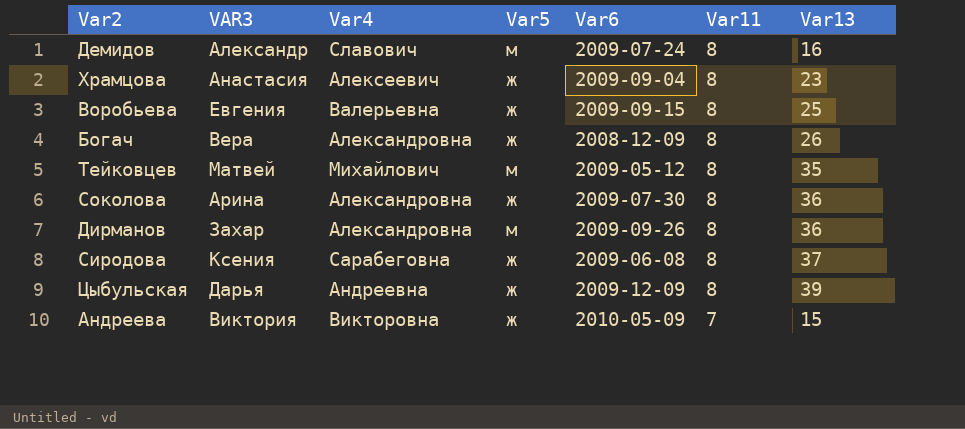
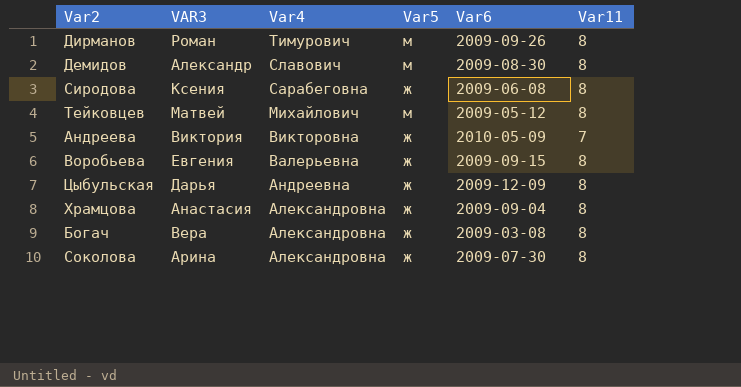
row order: Var11 descending -> Var4 descending
column Var13 | position: 7 -> none
Дирманов | VAR3: Захар -> Роман
Дирманов | Var4: Александровна -> Тимурович
Демидов | Var6: 2009-07-24 -> 2009-08-30
Храмцова | Var4: Алексеевич -> Александровна
Богач | Var6: 2008-12-09 -> 2009-03-08

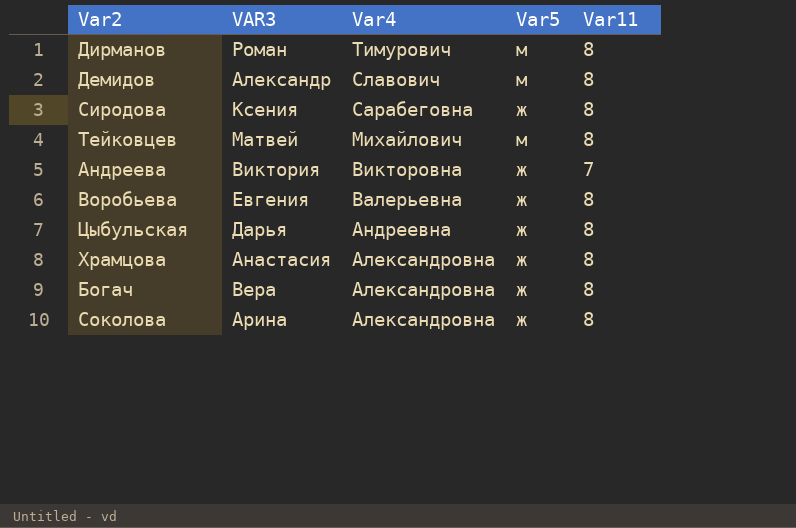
column Var6 | position: 5 -> none

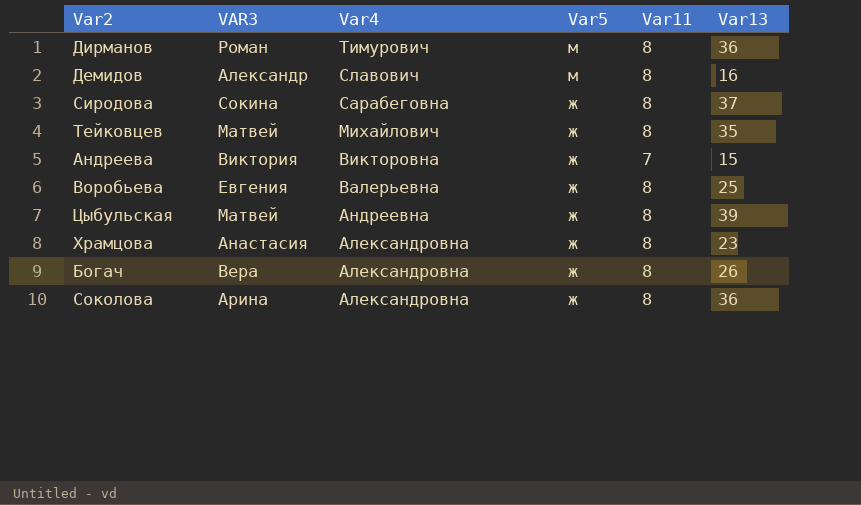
column Var13 | position: none -> 6
Сиродова | VAR3: Ксения -> Сокина
Тейковцев | Var5: м -> ж
Цыбульская | VAR3: Дарья -> Матвей

